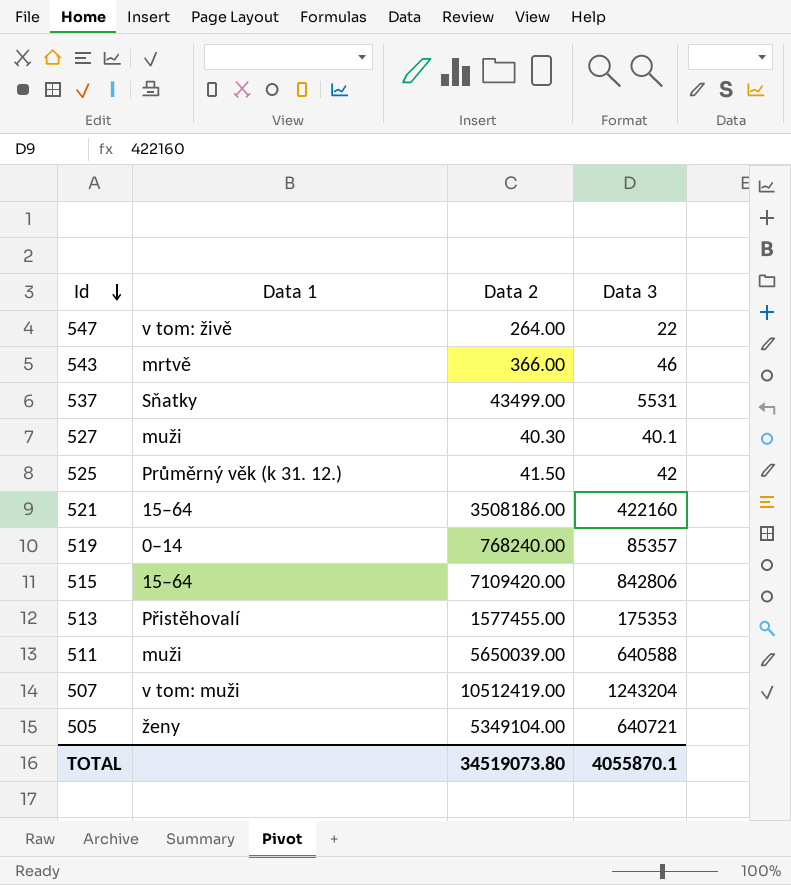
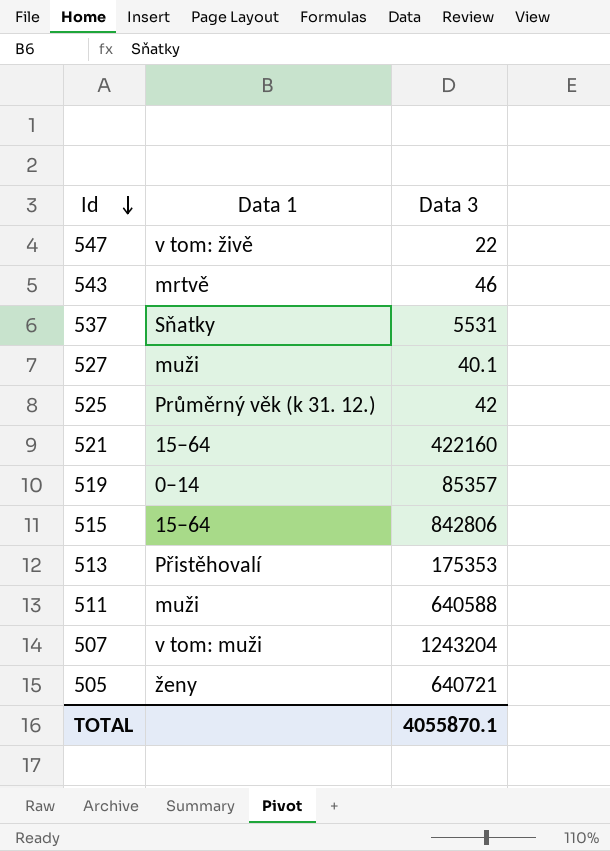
column Data 2 | position: 3 -> none

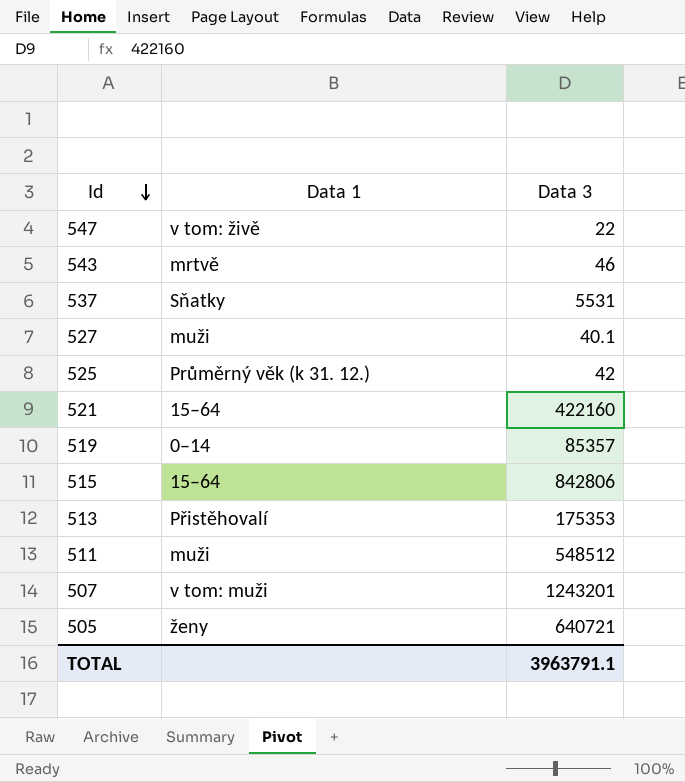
511 | Data 3: 640588 -> 548512
507 | Data 3: 1243204 -> 1243201
TOTAL | Data 3: 4055870.1 -> 3963791.1

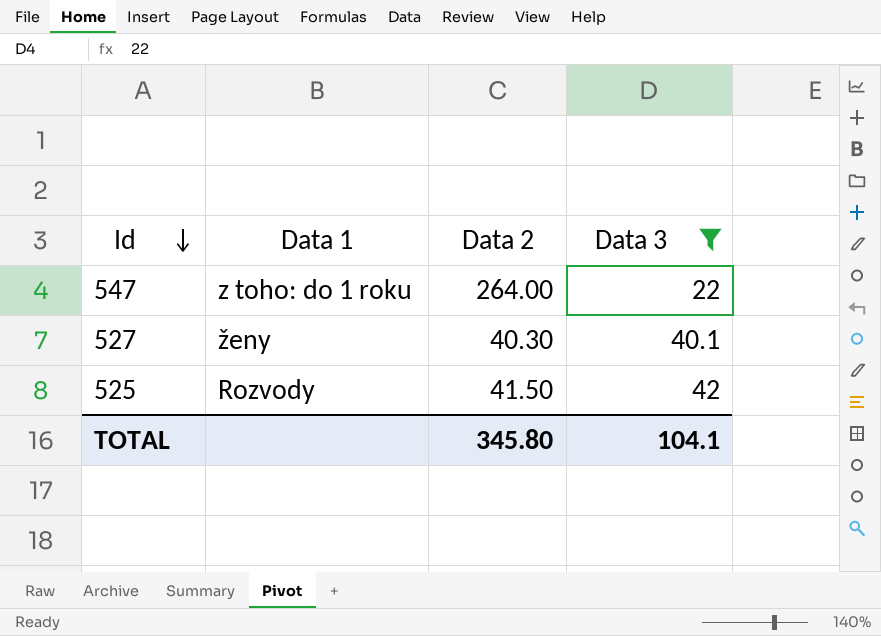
filter: none -> Data 3 <= 42
column Data 2 | position: none -> 3
547 | Data 1: v tom: živě -> z toho: do 1 roku
527 | Data 1: muži -> ženy
525 | Data 1: Průměrný věk (k 31. 12.) -> Rozvody
TOTAL | Data 3: 3963791.1 -> 104.1

